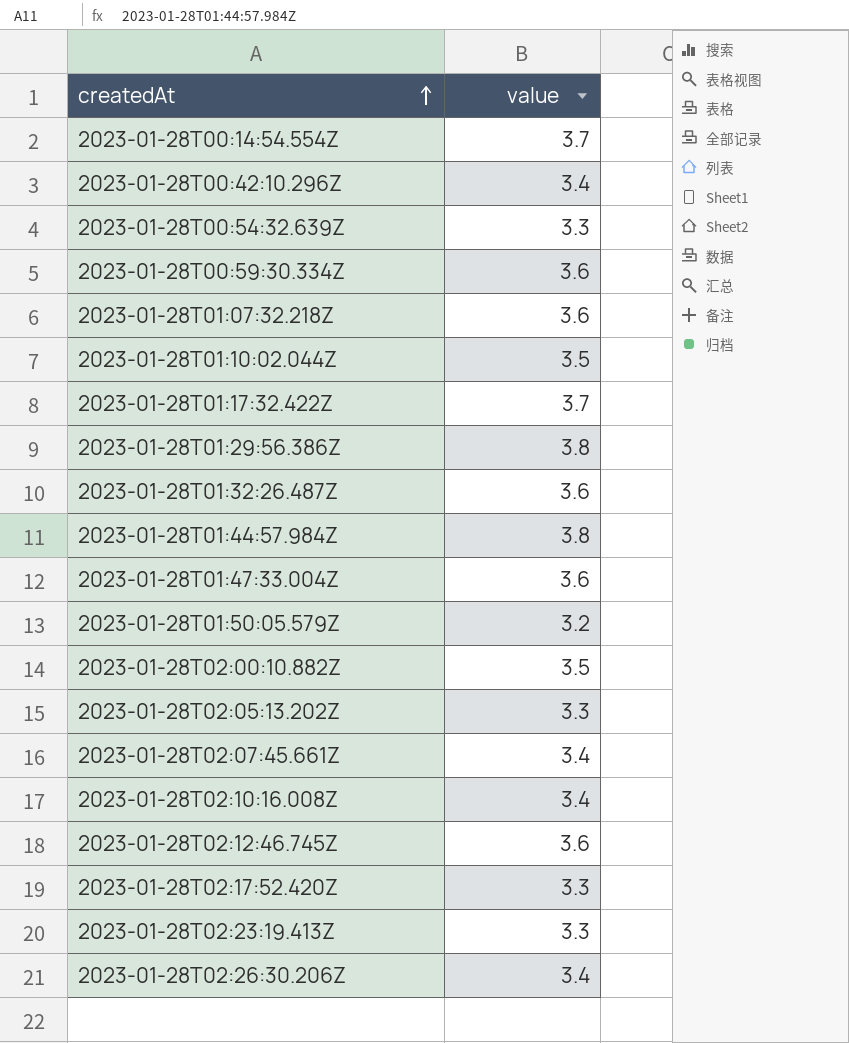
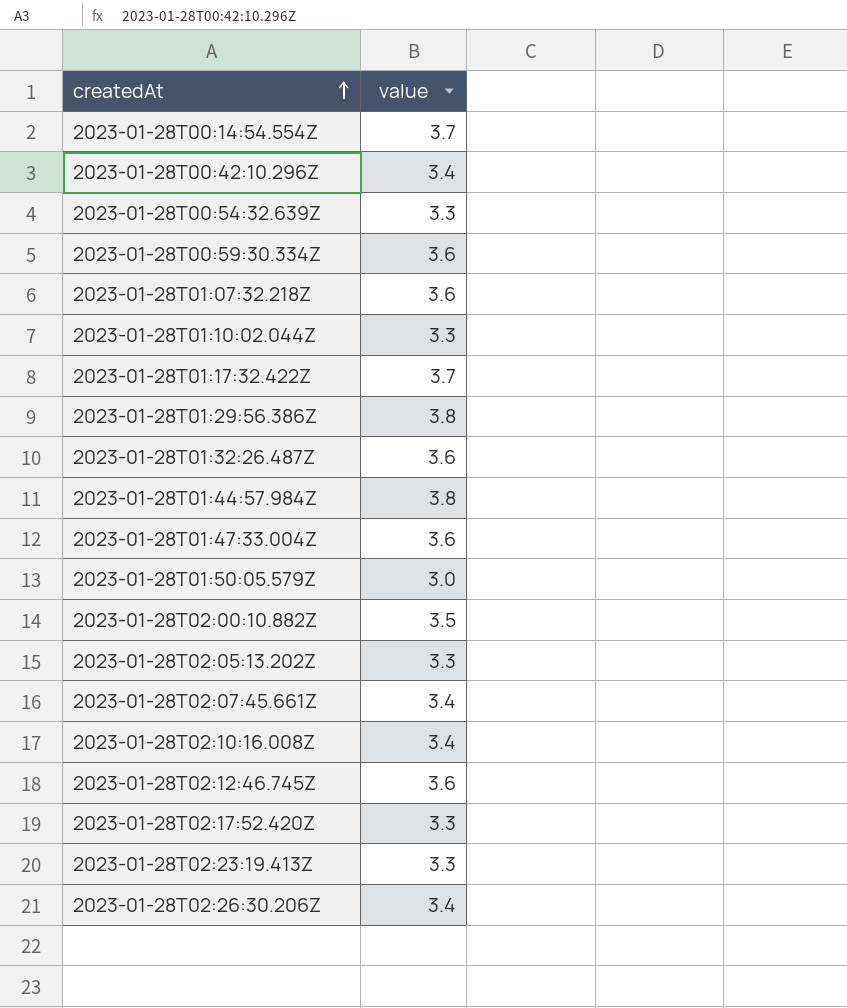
2023-01-28T01:10:02.044Z | value: 3.5 -> 3.3
2023-01-28T01:50:05.579Z | value: 3.2 -> 3.0

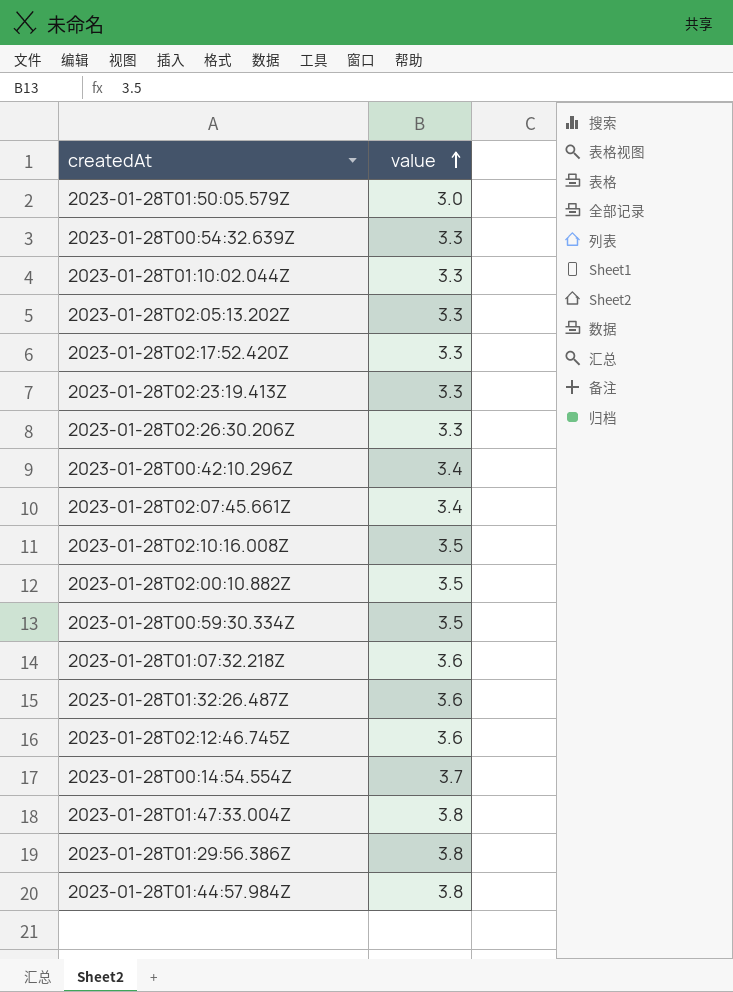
row order: createdAt ascending -> value ascending
row 2023-01-28T01:17:32.422Z: 3.7 -> none
2023-01-28T02:26:30.206Z | value: 3.4 -> 3.3
2023-01-28T02:10:16.008Z | value: 3.4 -> 3.5
2023-01-28T00:59:30.334Z | value: 3.6 -> 3.5
2023-01-28T01:47:33.004Z | value: 3.6 -> 3.8

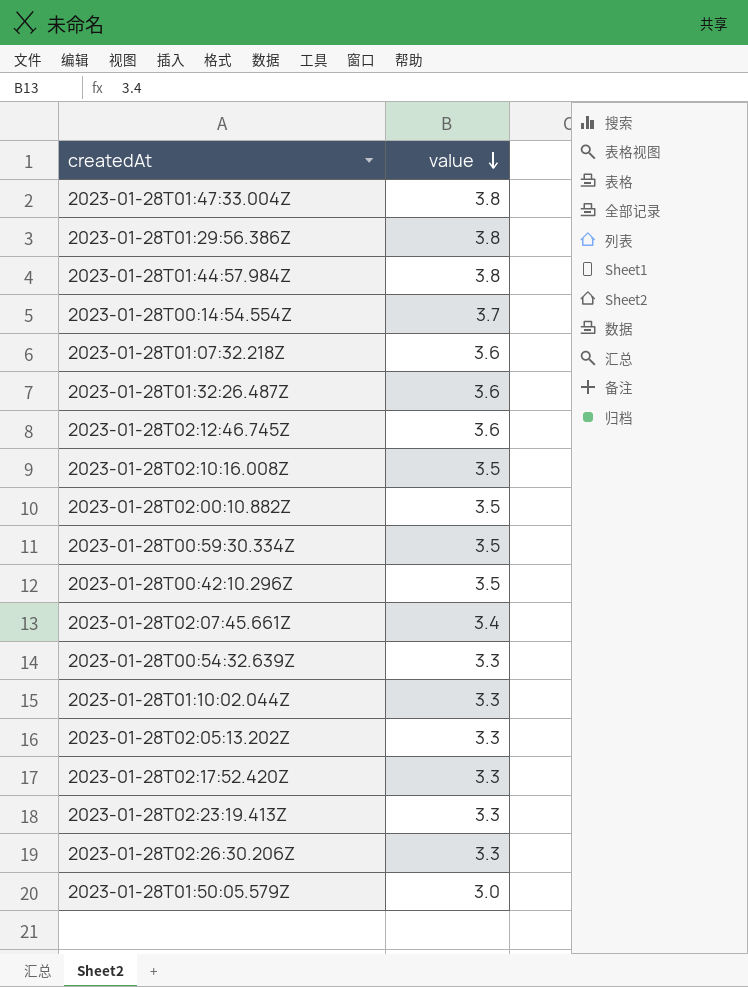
row order: value ascending -> value descending
2023-01-28T00:42:10.296Z | value: 3.4 -> 3.5

